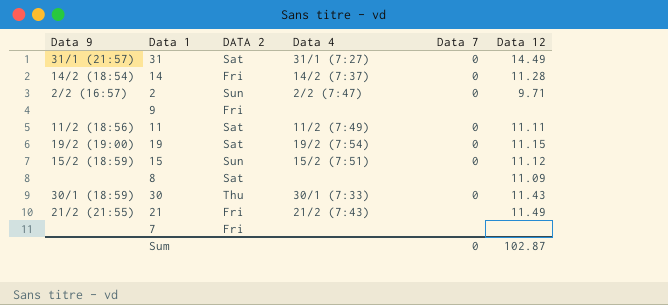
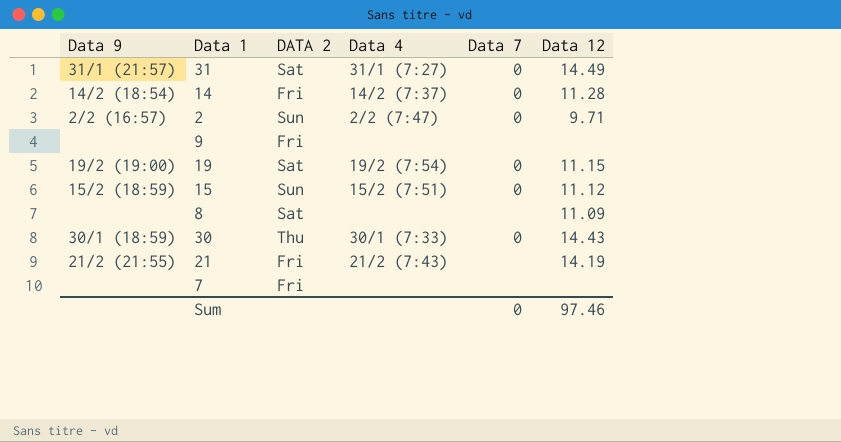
row 11: 11/2 (18:56) | Sat | 11/2 (7:49) | 0 | 11.11 -> none
30 | Data 12: 11.43 -> 14.43
21 | Data 12: 11.49 -> 14.19
Sum | Data 12: 102.87 -> 97.46

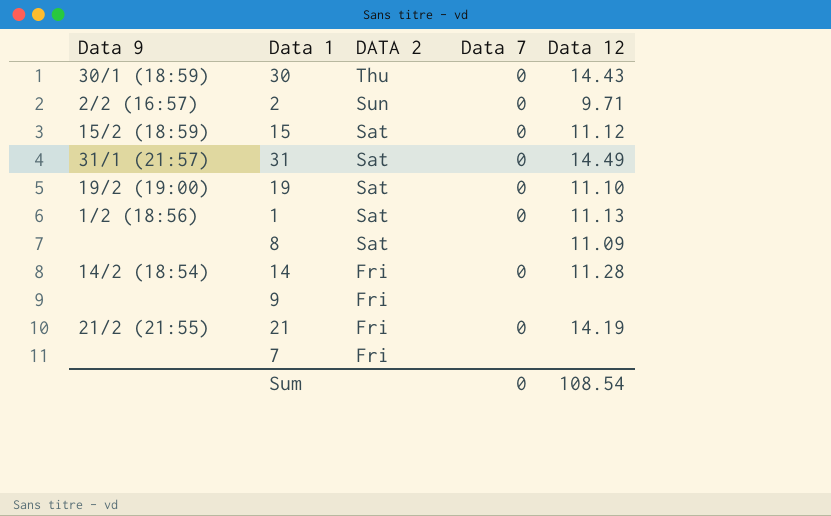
row order: none -> DATA 2 descending
column Data 4 | position: 4 -> none
15 | DATA 2: Sun -> Sat
19 | Data 12: 11.15 -> 11.10
row 1: none -> 1/2 (18:56) | Sat | 0 | 11.13
21 | Data 7: none -> 0
Sum | Data 12: 97.46 -> 108.54

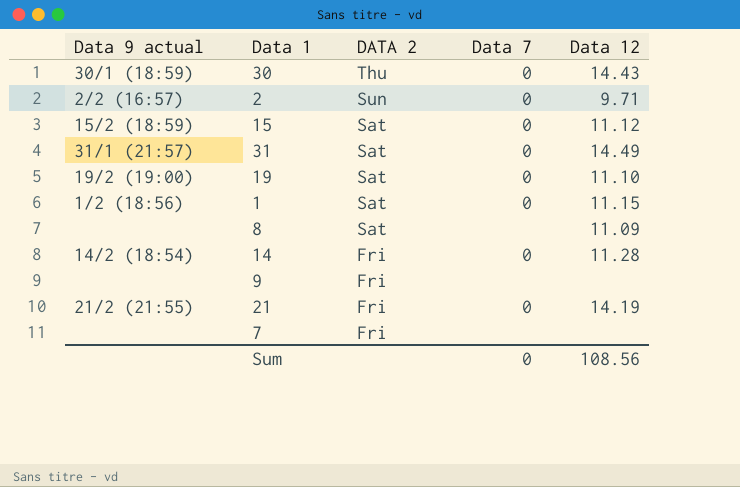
column name: Data 9 -> Data 9 actual
1 | Data 12: 11.13 -> 11.15
Sum | Data 12: 108.54 -> 108.56

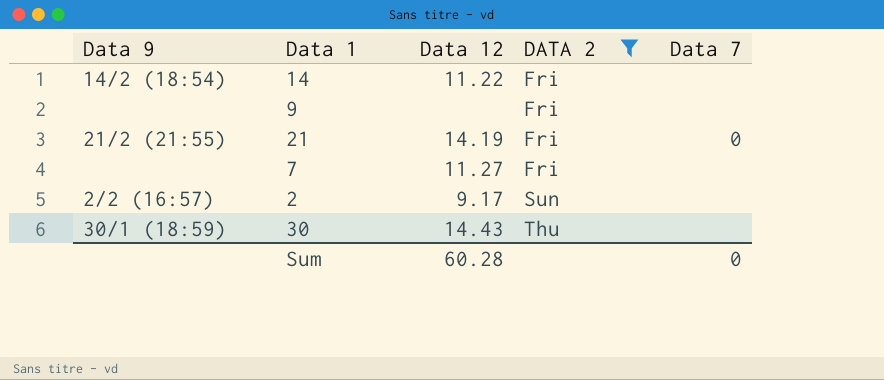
filter: none -> DATA 2 != Sat
row order: DATA 2 descending -> DATA 2 ascending
column name: Data 9 actual -> Data 9
column Data 12 | position: 5 -> 3
14 | Data 12: 11.28 -> 11.22
14 | Data 7: 0 -> none
7 | Data 12: none -> 11.27
2 | Data 12: 9.71 -> 9.17
2 | Data 7: 0 -> none
30 | Data 7: 0 -> none
Sum | Data 12: 108.56 -> 60.28

